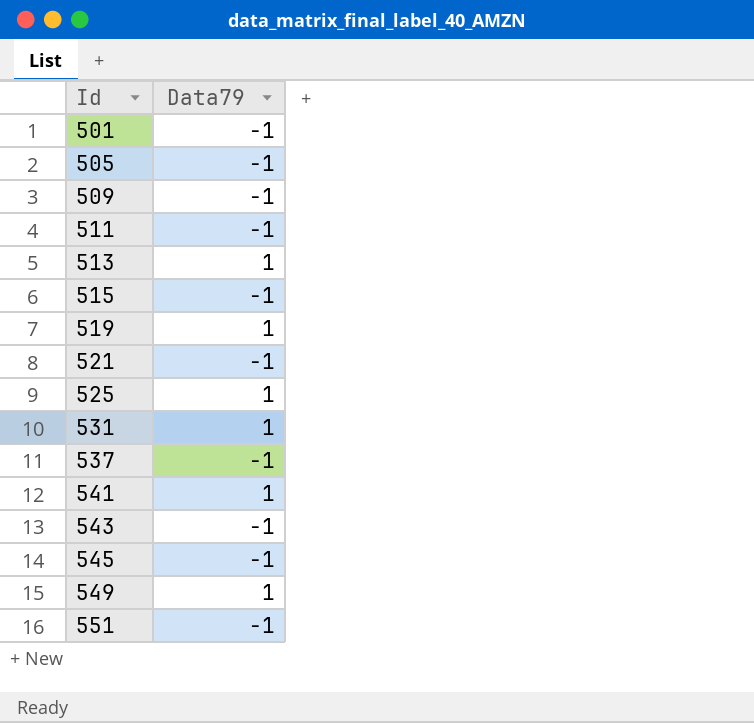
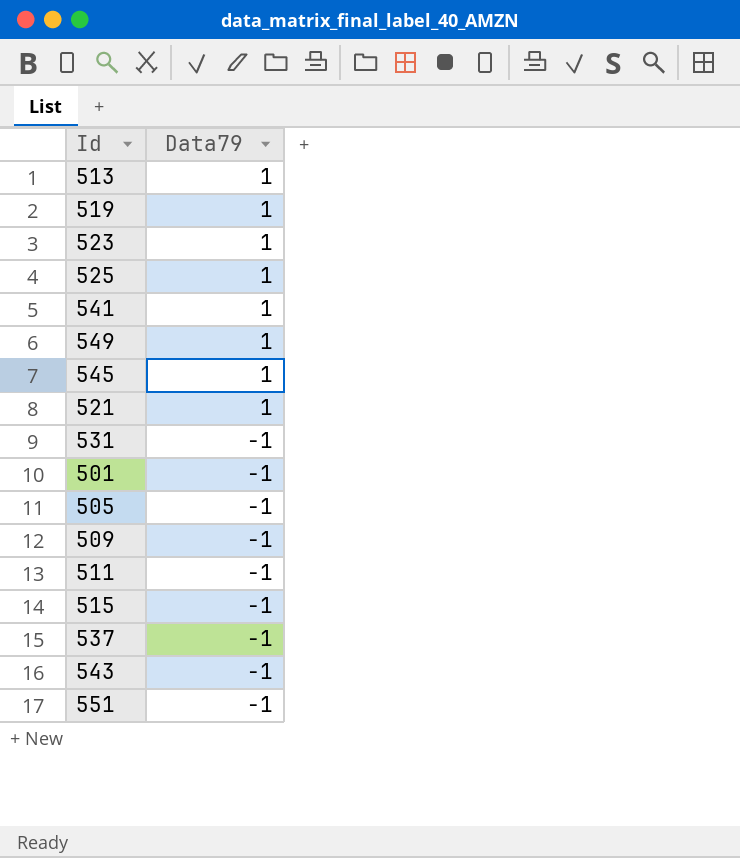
row order: Id ascending -> Data79 descending
row 523: none -> 1
545 | Data79: -1 -> 1
521 | Data79: -1 -> 1
531 | Data79: 1 -> -1

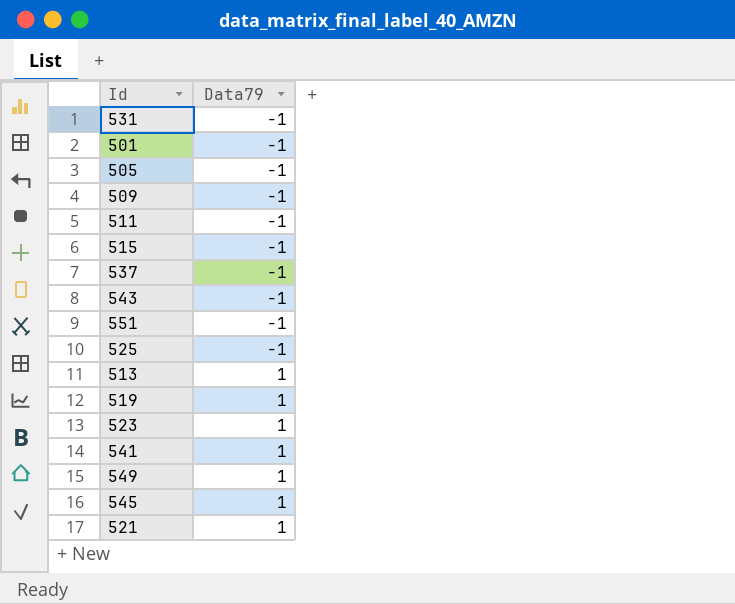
row order: Data79 descending -> Data79 ascending
525 | Data79: 1 -> -1

